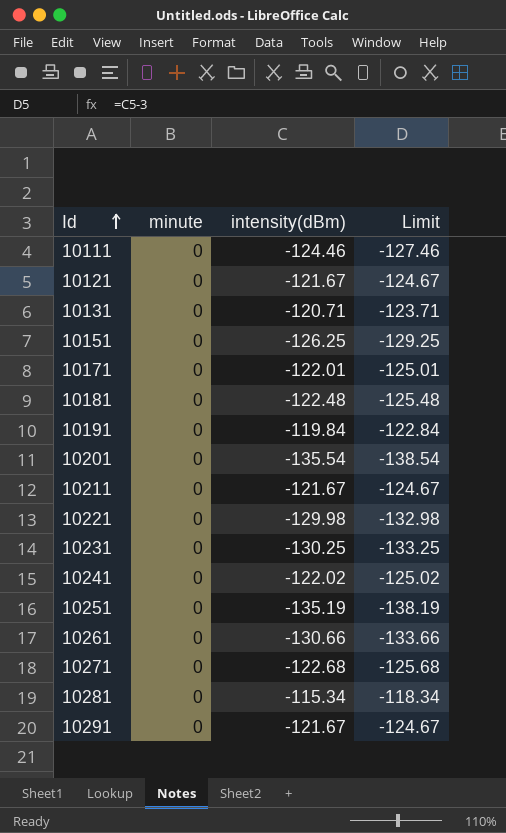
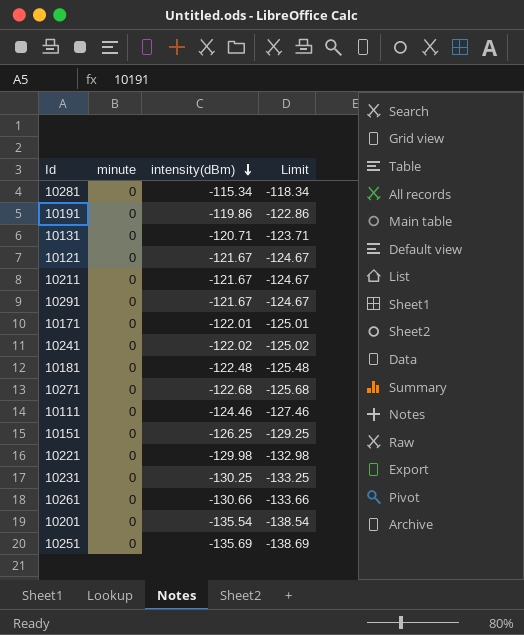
row order: Id ascending -> intensity(dBm) descending
10191 | intensity(dBm): -119.84 -> -119.86
10191 | Limit: -122.84 -> -122.86
10251 | intensity(dBm): -135.19 -> -135.69
10251 | Limit: -138.19 -> -138.69

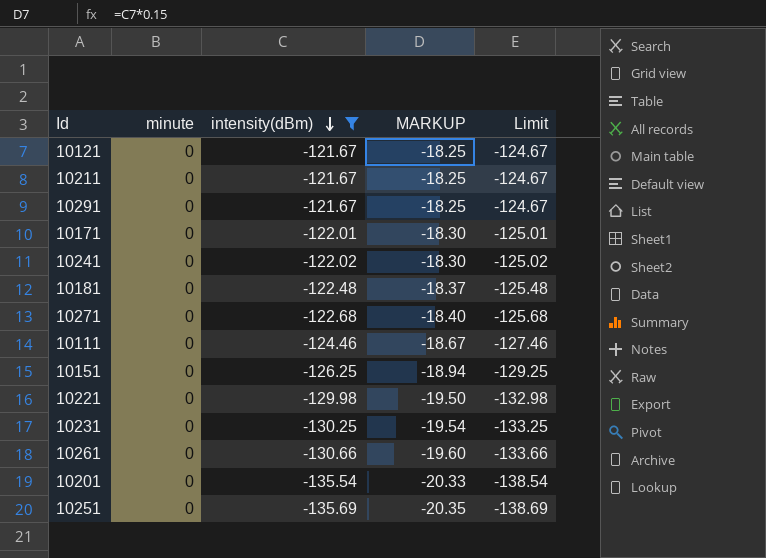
filter: none -> intensity(dBm) <= -121.67
column MARKUP | formula: none -> [intensity(dBm)] * 0.15

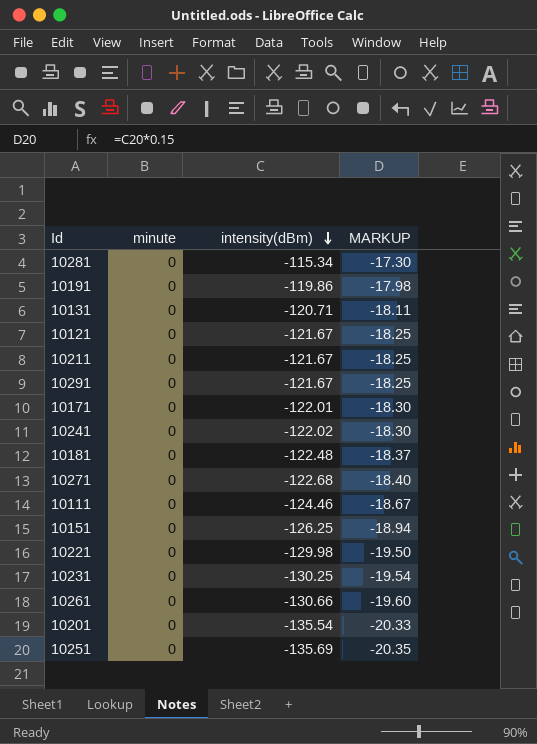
filter: intensity(dBm) <= -121.67 -> none
column Limit | formula: [intensity(dBm)] - 3 -> none

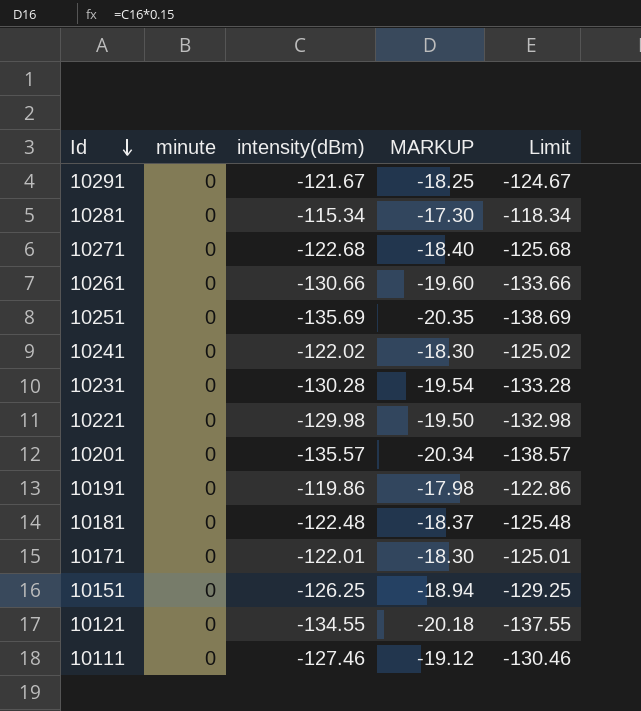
row order: intensity(dBm) descending -> Id descending
column Limit | formula: none -> [intensity(dBm)] - 3
row 10131: 0 | -120.71 | -18.11 -> none
row 10211: 0 | -121.67 | -18.25 -> none
10231 | intensity(dBm): -130.25 -> -130.28
10201 | intensity(dBm): -135.54 -> -135.57
10201 | MARKUP: -20.33 -> -20.34
10121 | intensity(dBm): -121.67 -> -134.55
10121 | MARKUP: -18.25 -> -20.18
10111 | intensity(dBm): -124.46 -> -127.46
10111 | MARKUP: -18.67 -> -19.12

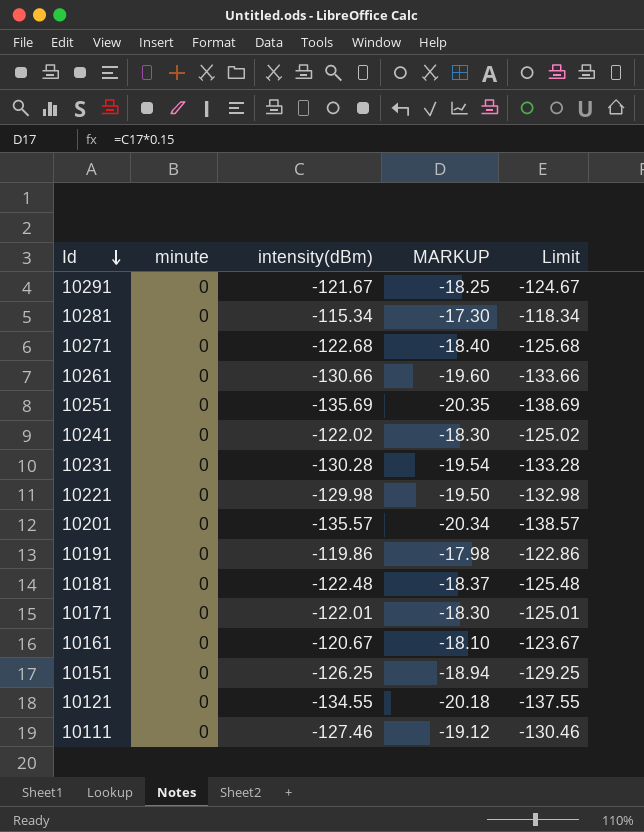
row 10161: none -> 0 | -120.67 | -18.10 | -123.67

